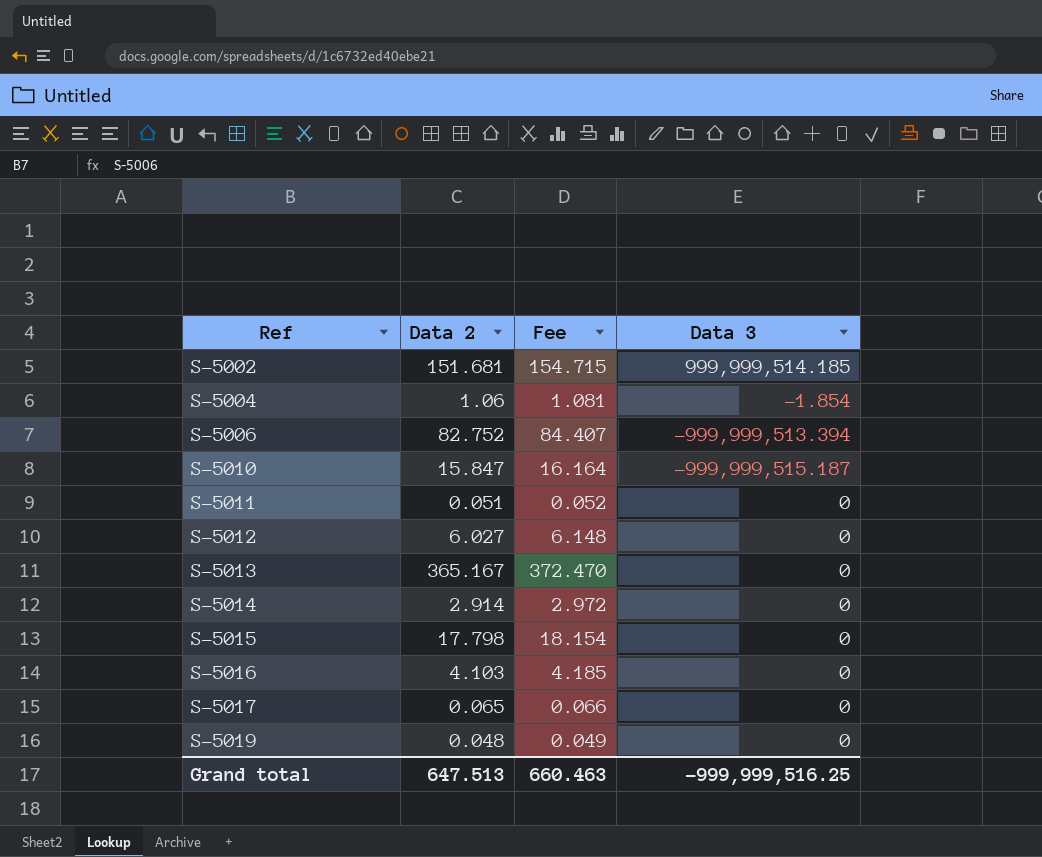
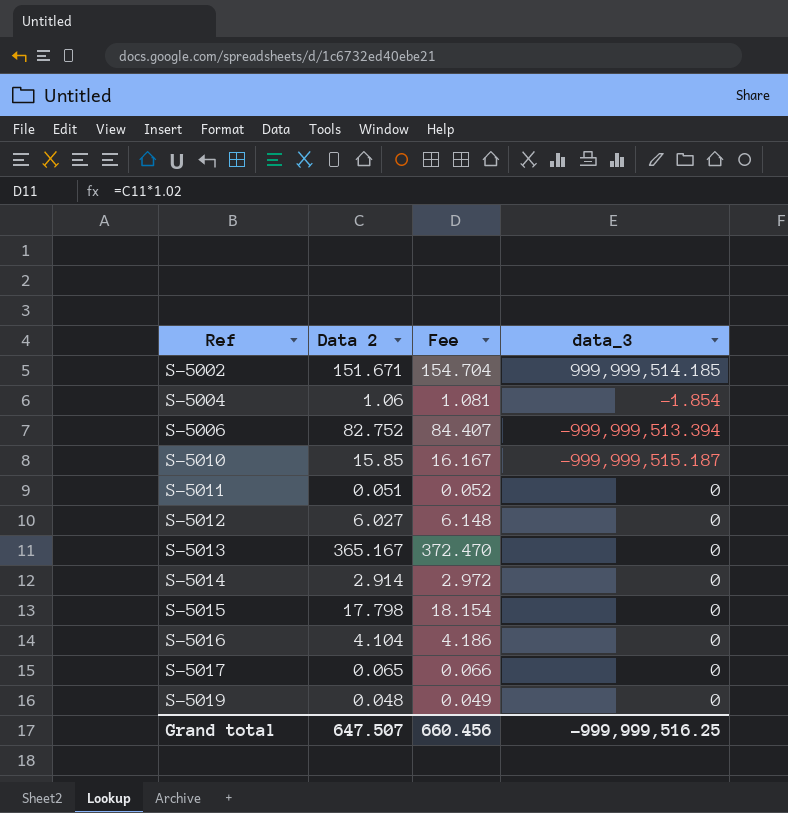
column name: Data 3 -> data_3
S-5002 | Data 2: 151.681 -> 151.671
S-5002 | Fee: 154.715 -> 154.704
S-5010 | Data 2: 15.847 -> 15.85
S-5010 | Fee: 16.164 -> 16.167
S-5016 | Data 2: 4.103 -> 4.104
S-5016 | Fee: 4.185 -> 4.186
Grand total | Data 2: 647.513 -> 647.507
Grand total | Fee: 660.463 -> 660.456

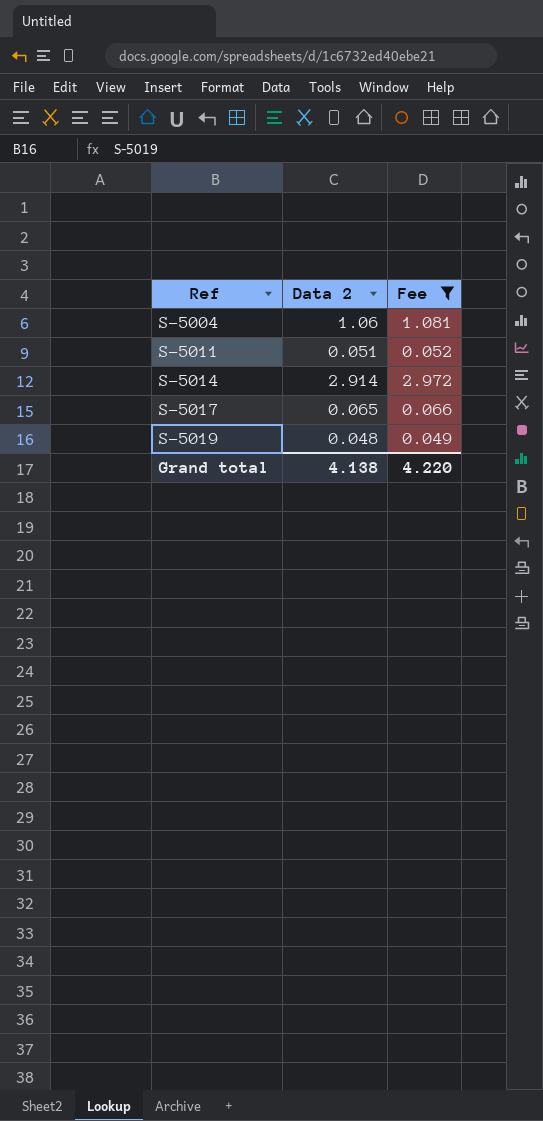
filter: none -> Fee <= 2.972
column data_3 | position: 4 -> none
Grand total | Data 2: 647.507 -> 4.138
Grand total | Fee: 660.456 -> 4.220

